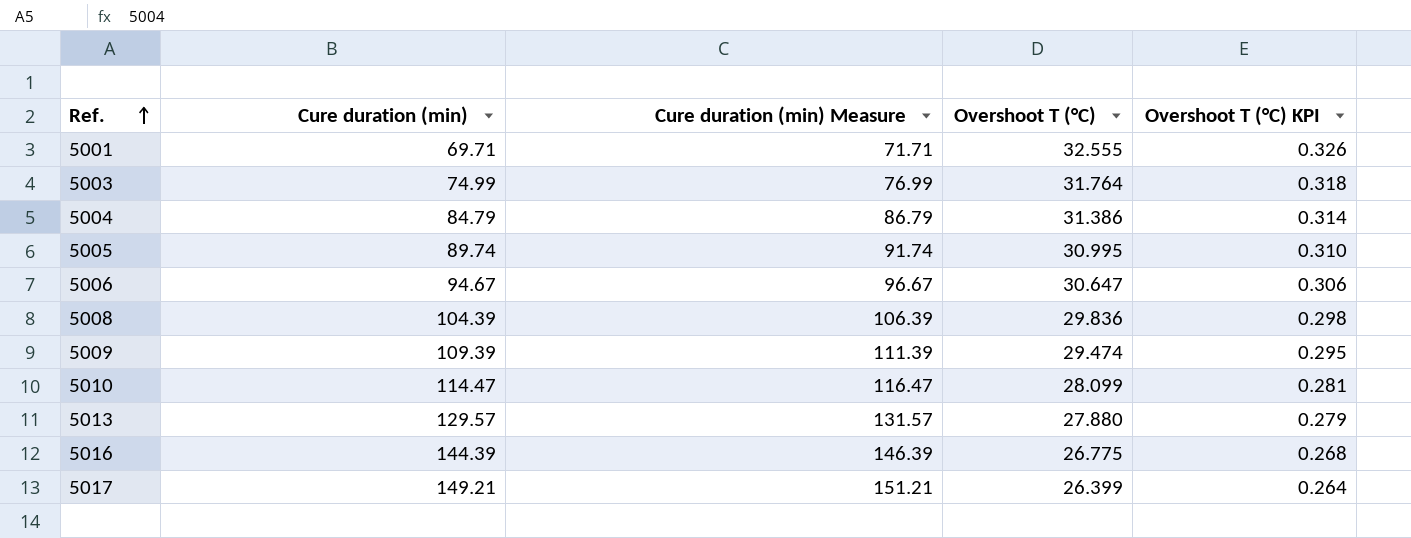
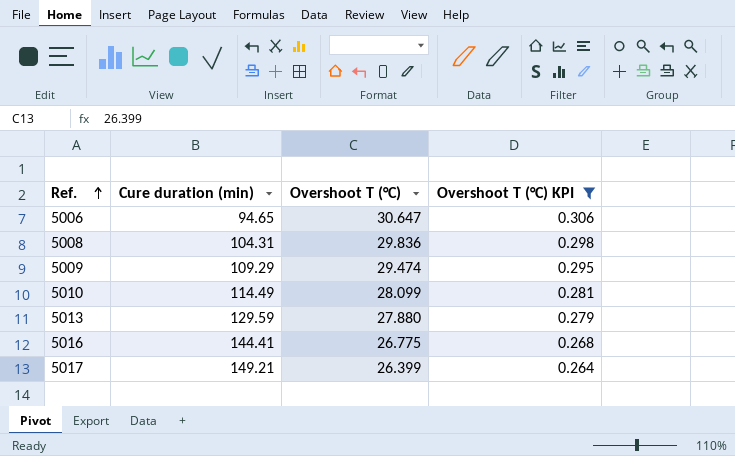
filter: none -> Overshoot T (°C) KPI <= 0.306
column Cure duration (min) Measure | formula: [Cure duration (min)] + 2 -> none
5006 | Cure duration (min): 94.67 -> 94.65
5008 | Cure duration (min): 104.39 -> 104.31
5009 | Cure duration (min): 109.39 -> 109.29
5010 | Cure duration (min): 114.47 -> 114.49
5013 | Cure duration (min): 129.57 -> 129.59
5016 | Cure duration (min): 144.39 -> 144.41

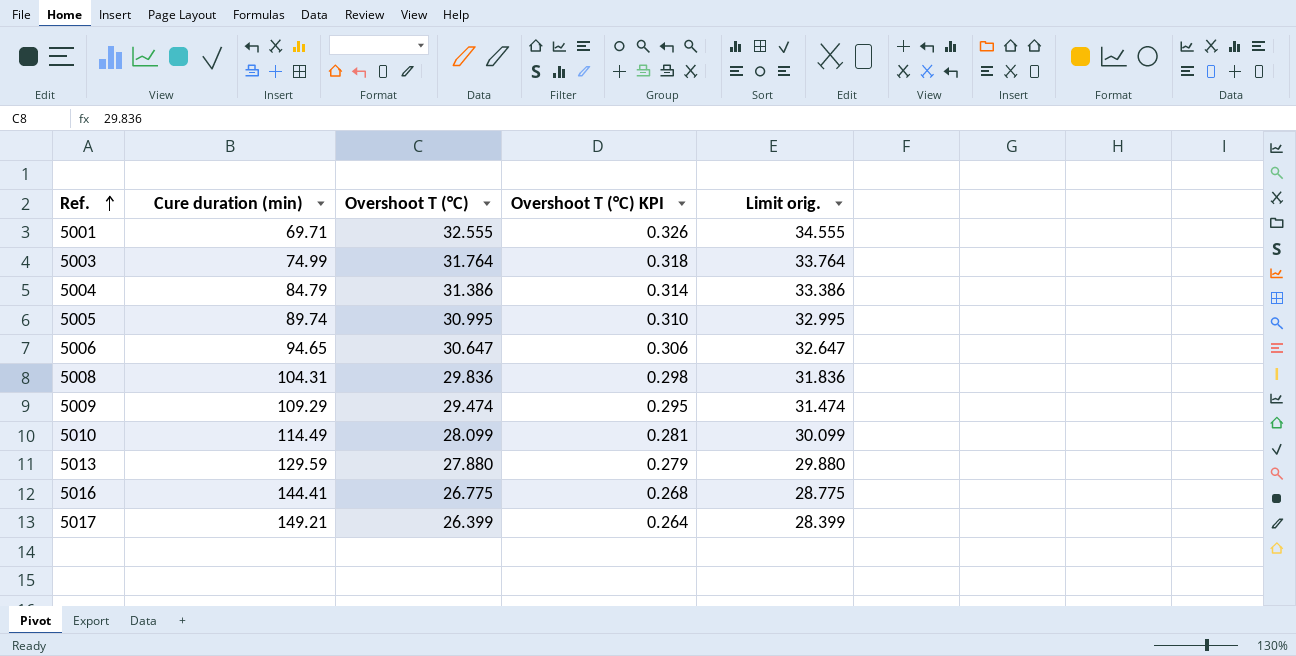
filter: Overshoot T (°C) KPI <= 0.306 -> none
column Limit orig. | formula: none -> [Overshoot T (°C)] + 2

